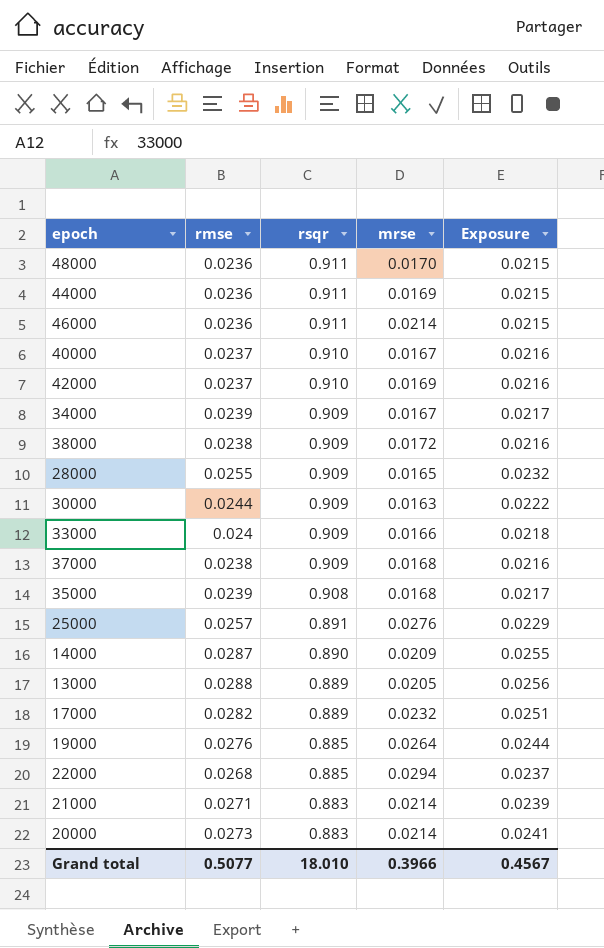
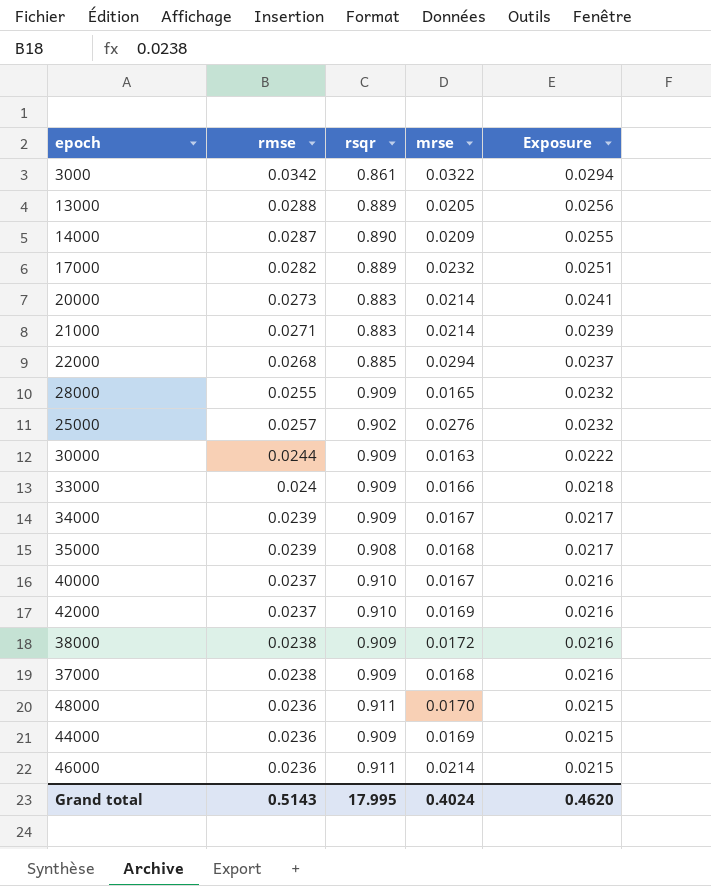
row order: rsqr descending -> Exposure descending
row 19000: 0.0276 | 0.885 | 0.0264 | 0.0244 -> none
row 3000: none -> 0.0342 | 0.861 | 0.0322 | 0.0294
25000 | rsqr: 0.891 -> 0.902
25000 | Exposure: 0.0229 -> 0.0232
44000 | rsqr: 0.911 -> 0.909
Grand total | rmse: 0.5077 -> 0.5143
Grand total | rsqr: 18.010 -> 17.995
Grand total | mrse: 0.3966 -> 0.4024
Grand total | Exposure: 0.4567 -> 0.4620

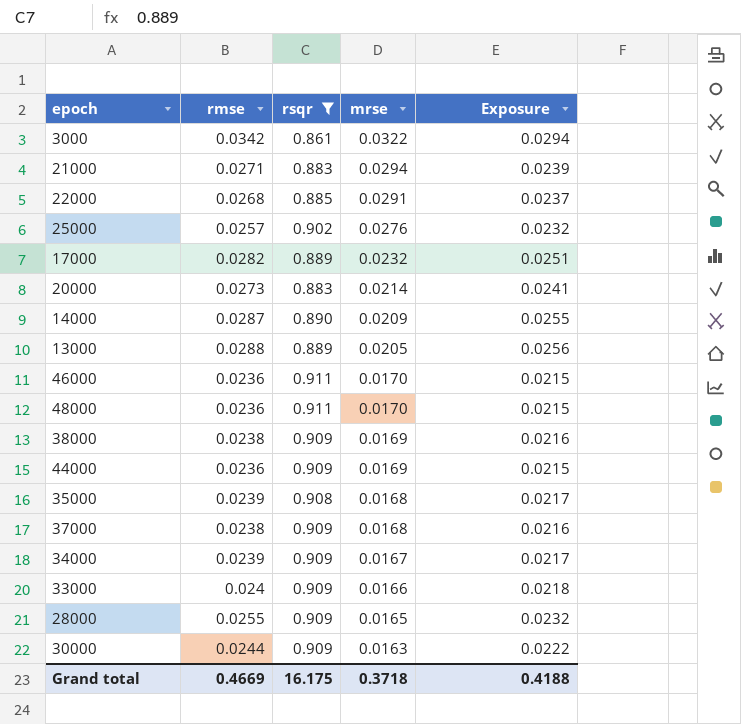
filter: none -> rsqr != 0.910
row order: Exposure descending -> mrse descending
21000 | mrse: 0.0214 -> 0.0294
22000 | mrse: 0.0294 -> 0.0291
46000 | mrse: 0.0214 -> 0.0170
38000 | mrse: 0.0172 -> 0.0169
Grand total | rmse: 0.5143 -> 0.4669
Grand total | rsqr: 17.995 -> 16.175
Grand total | mrse: 0.4024 -> 0.3718
Grand total | Exposure: 0.4620 -> 0.4188

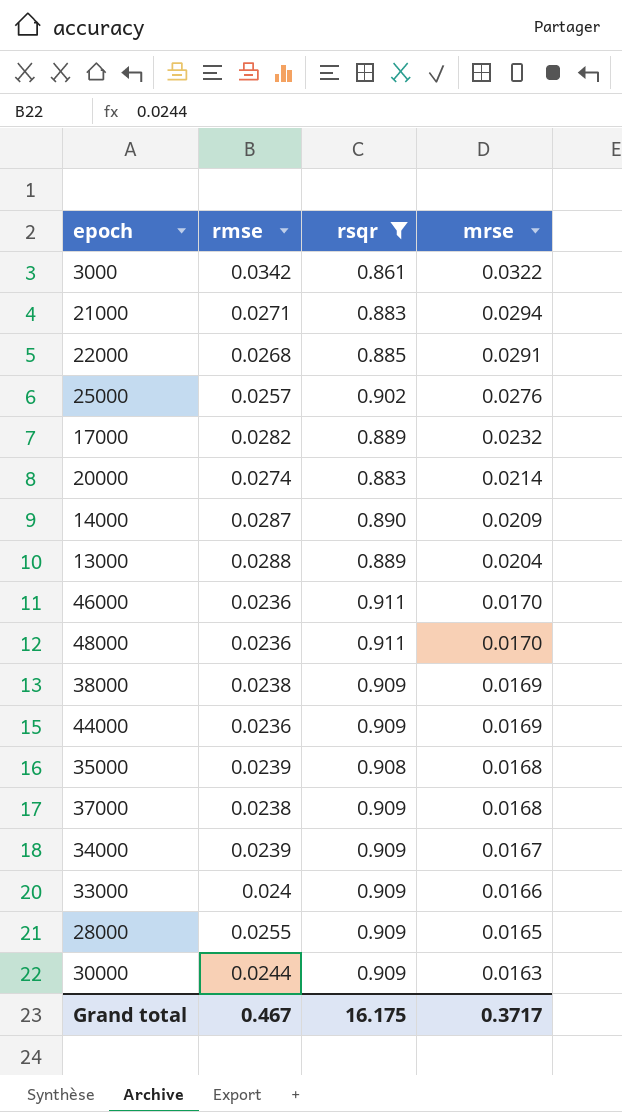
column Exposure | formula: [rmse] * [rsqr] -> none
20000 | rmse: 0.0273 -> 0.0274
13000 | mrse: 0.0205 -> 0.0204
Grand total | rmse: 0.4669 -> 0.467
Grand total | mrse: 0.3718 -> 0.3717

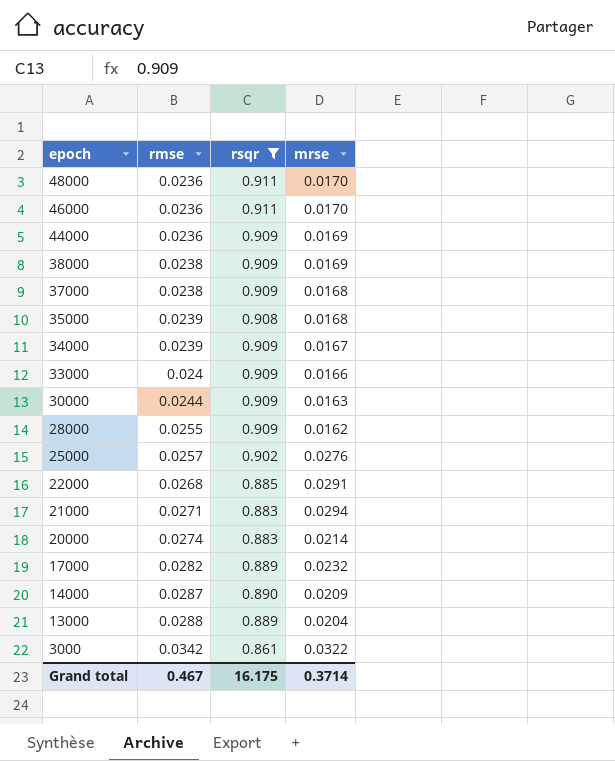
row order: mrse descending -> epoch descending
28000 | mrse: 0.0165 -> 0.0162
Grand total | mrse: 0.3717 -> 0.3714

